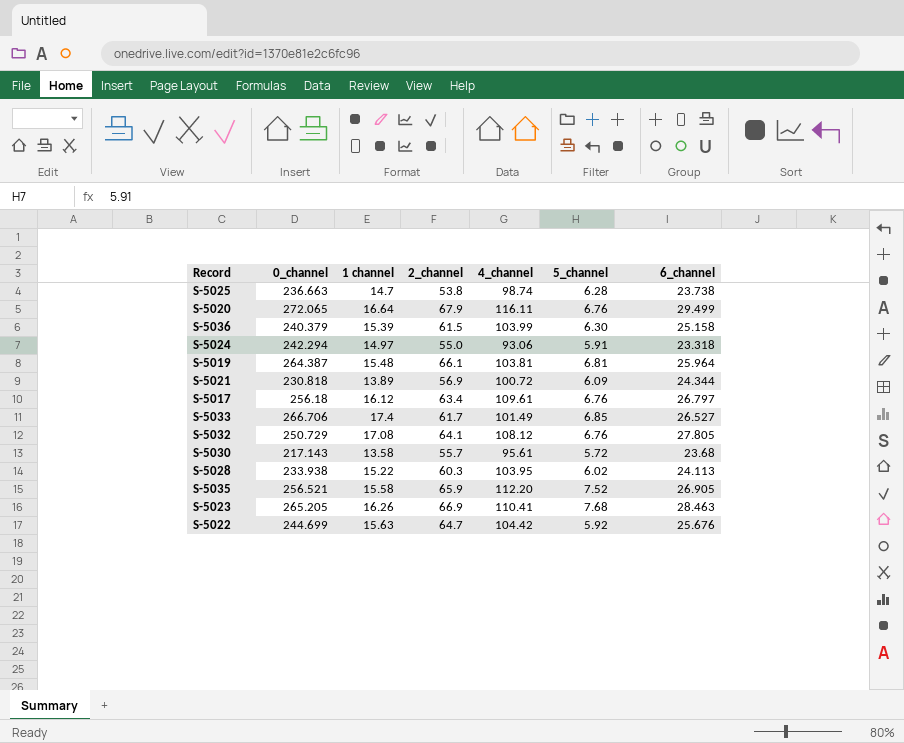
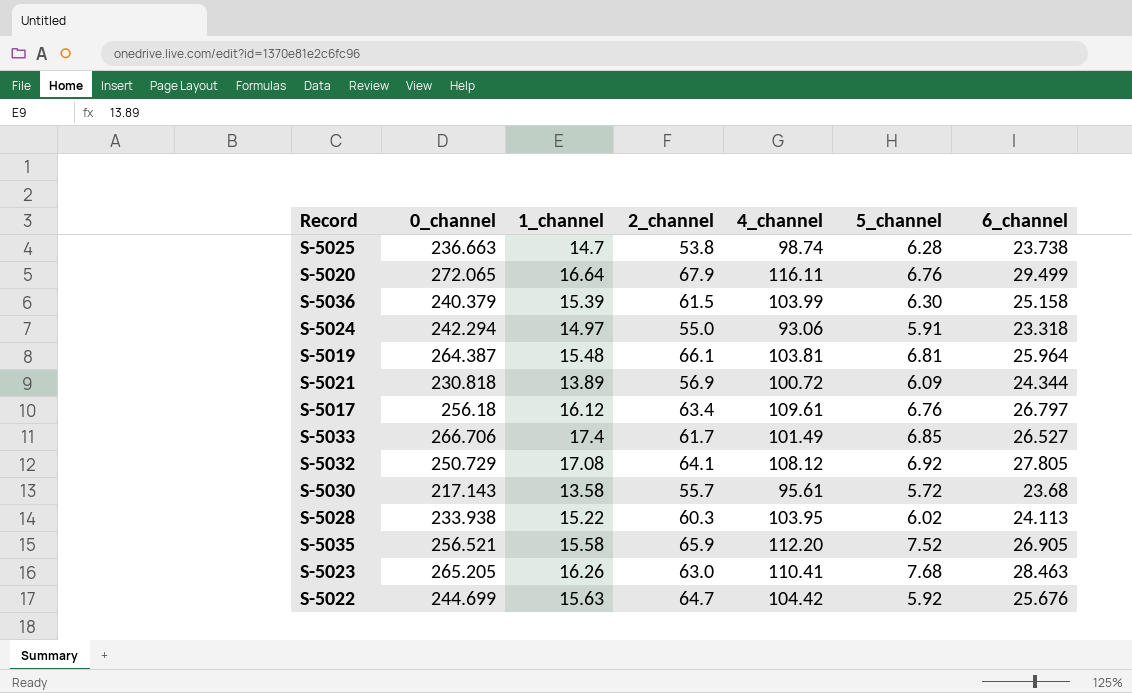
column name: 1 channel -> 1_channel
S-5032 | 5_channel: 6.76 -> 6.92
S-5023 | 2_channel: 66.9 -> 63.0

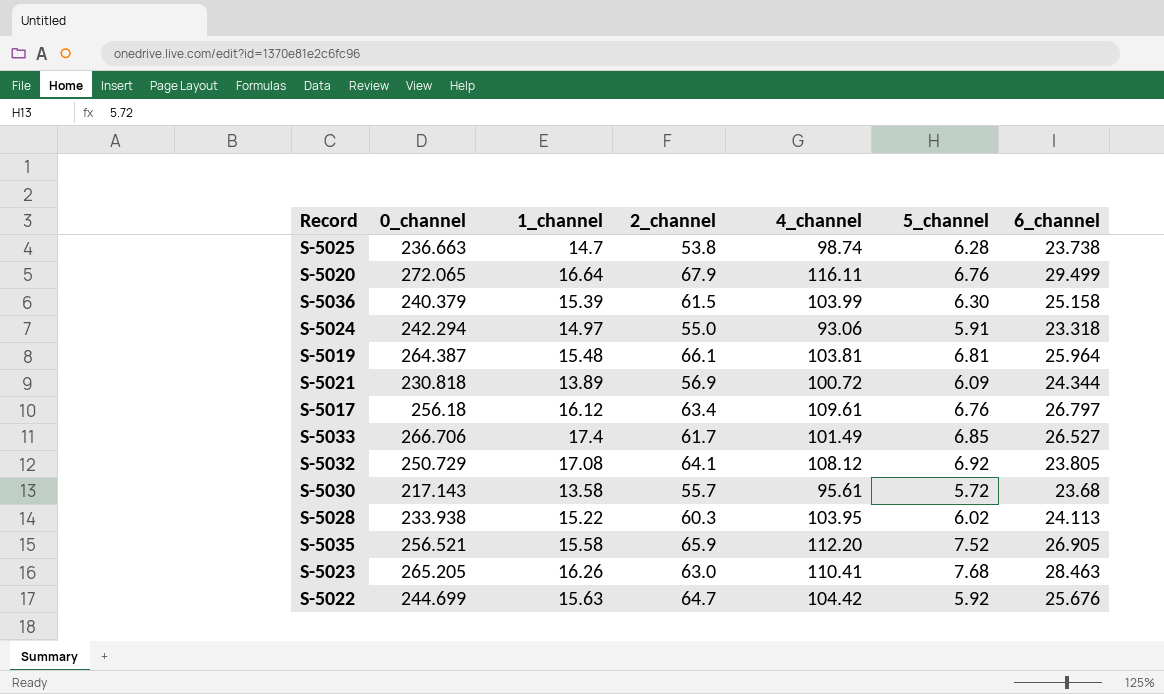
S-5032 | 6_channel: 27.805 -> 23.805

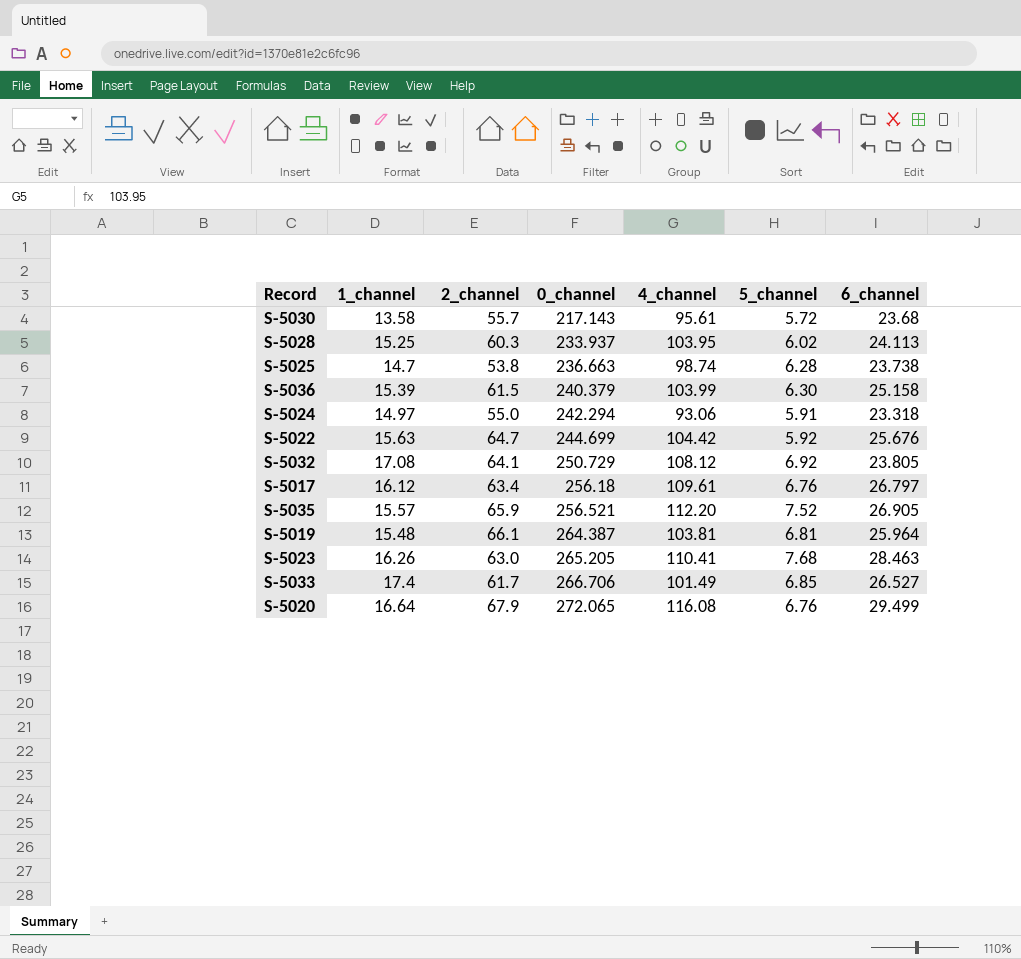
row order: none -> 0_channel ascending
column 0_channel | position: 2 -> 4
row S-5021: 230.818 | 13.89 | 56.9 | 100.72 | 6.09 | 24.344 -> none
S-5028 | 1_channel: 15.22 -> 15.25
S-5028 | 0_channel: 233.938 -> 233.937
S-5035 | 1_channel: 15.58 -> 15.57
S-5020 | 4_channel: 116.11 -> 116.08

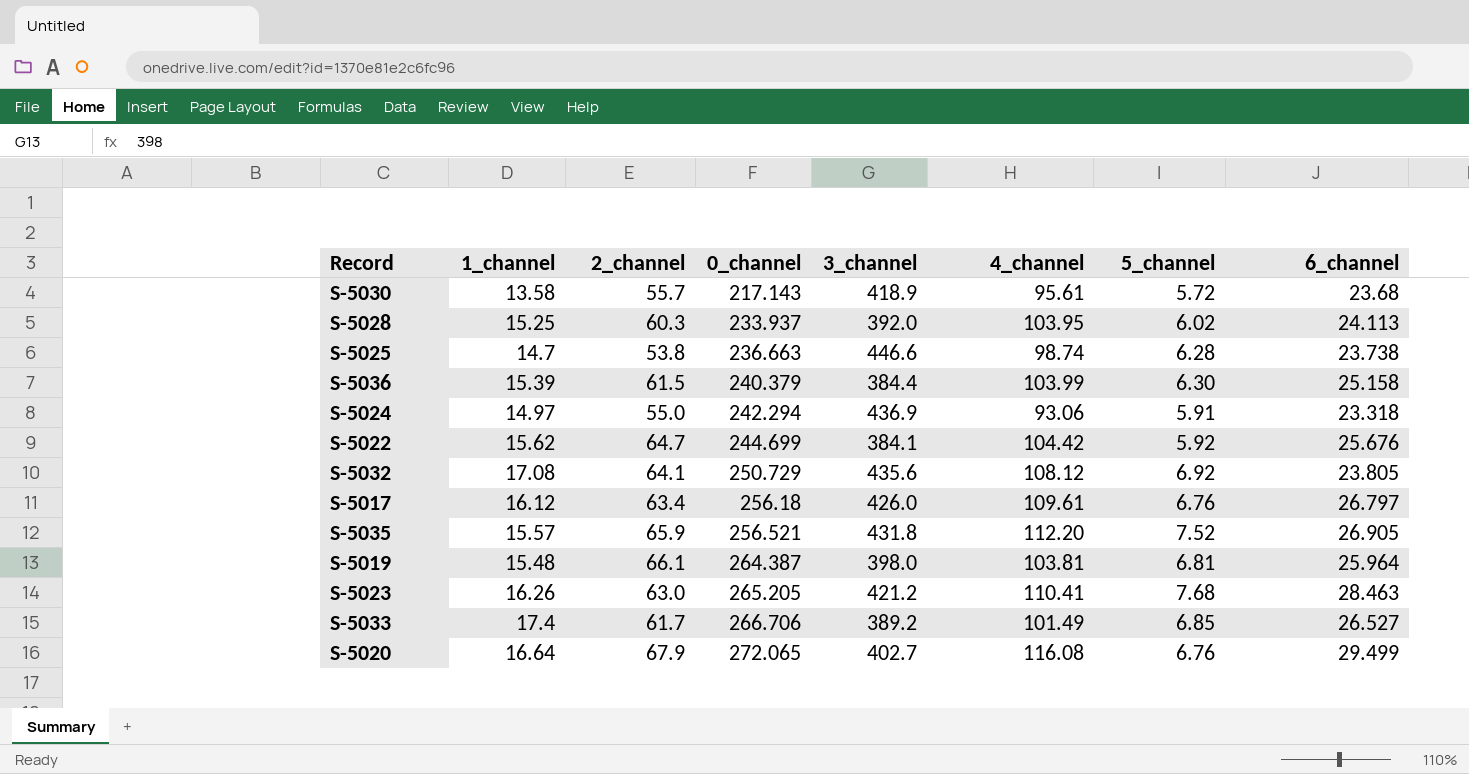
column 3_channel | position: none -> 5
S-5022 | 1_channel: 15.63 -> 15.62

